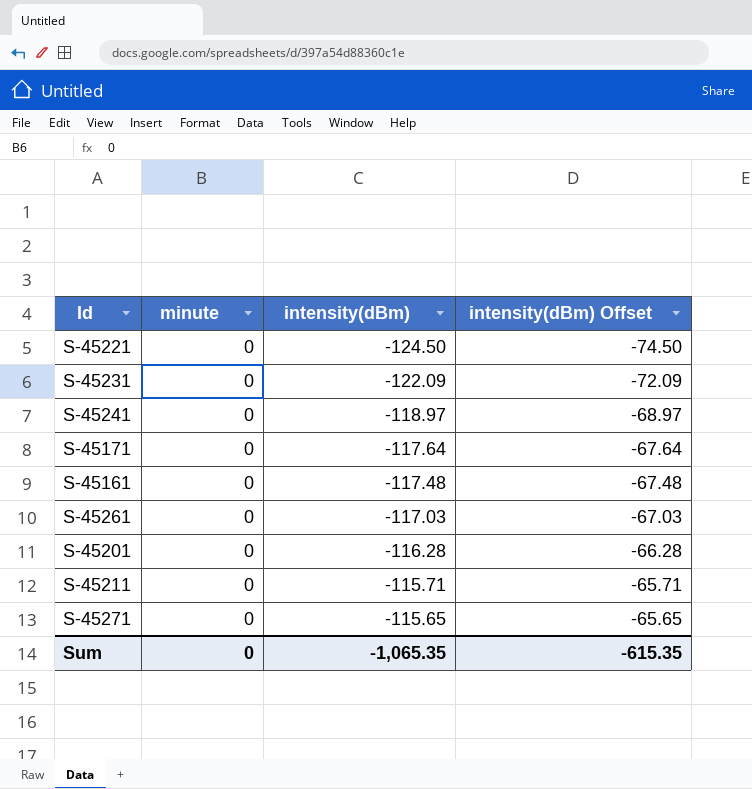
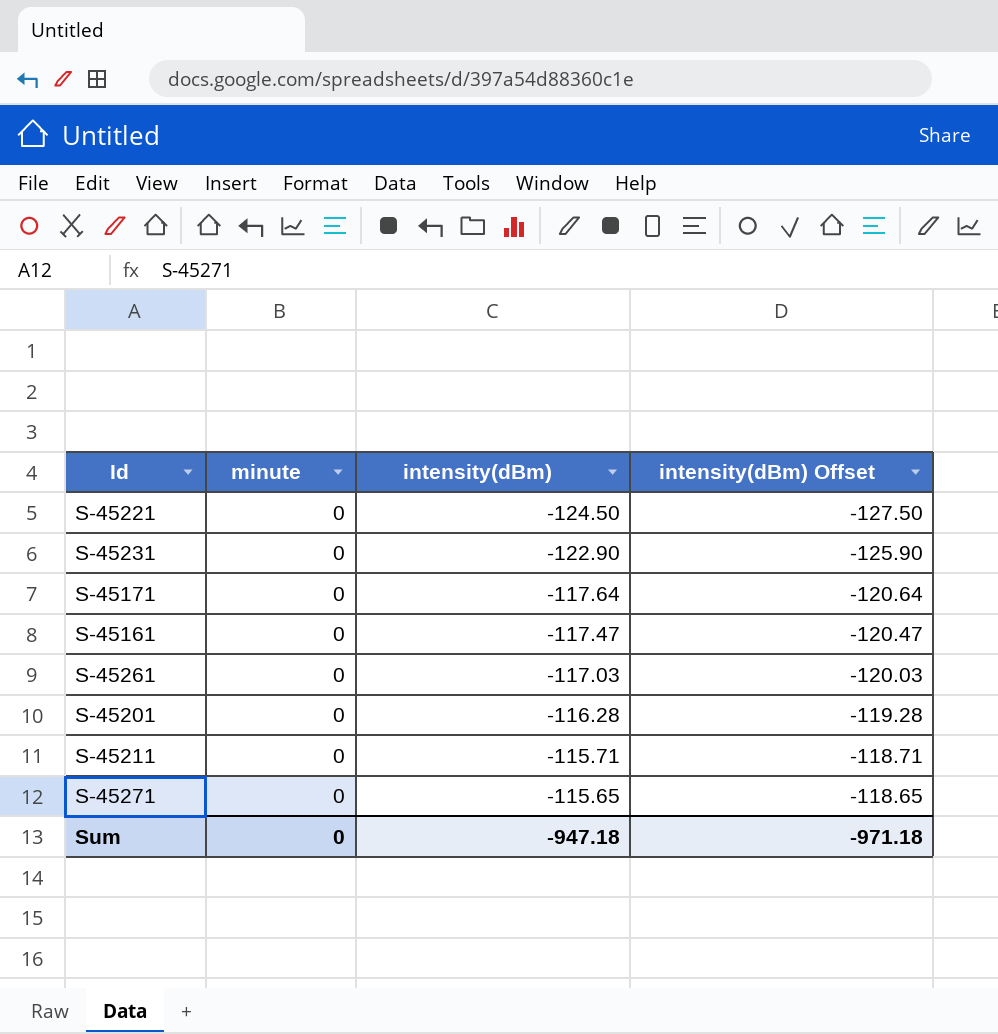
column intensity(dBm) Offset | formula: [intensity(dBm)] + 50 -> [intensity(dBm)] - 3
row S-45241: 0 | -118.97 | -68.97 -> none
S-45231 | intensity(dBm): -122.09 -> -122.90
S-45161 | intensity(dBm): -117.48 -> -117.47
Sum | intensity(dBm): -1,065.35 -> -947.18
Sum | intensity(dBm) Offset: -615.35 -> -971.18

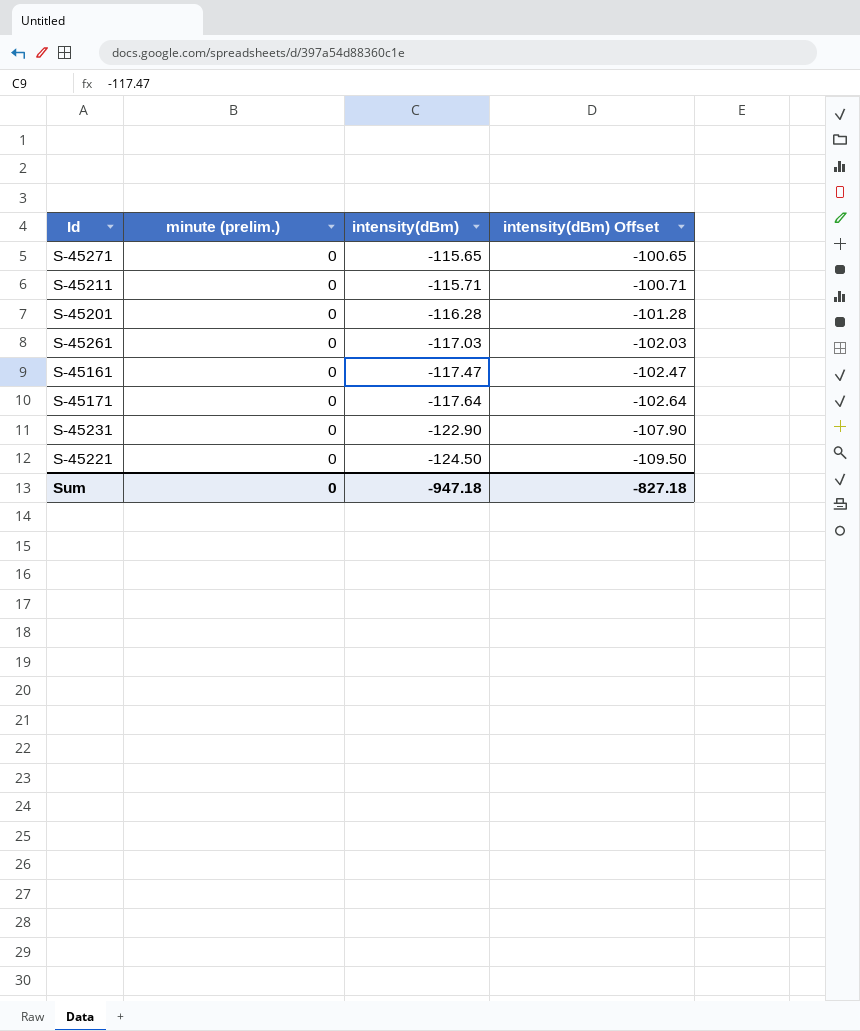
row order: intensity(dBm) ascending -> intensity(dBm) descending
column name: minute -> minute (prelim.)
column intensity(dBm) Offset | formula: [intensity(dBm)] - 3 -> [intensity(dBm)] + 15
Sum | intensity(dBm) Offset: -971.18 -> -827.18

